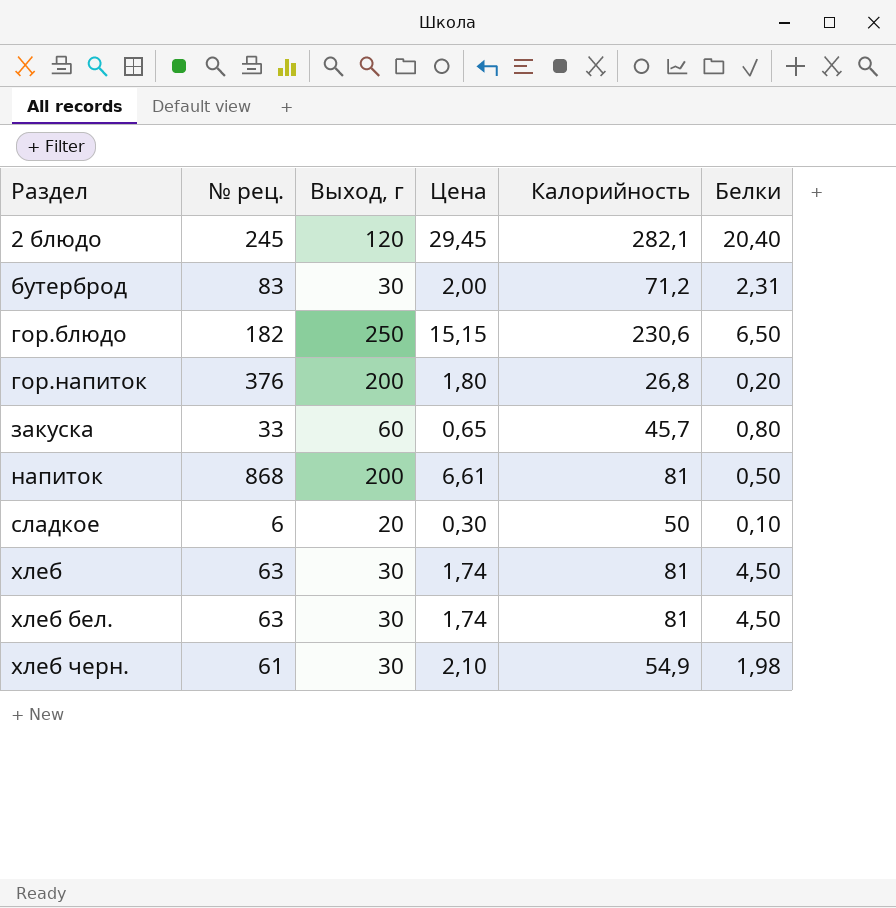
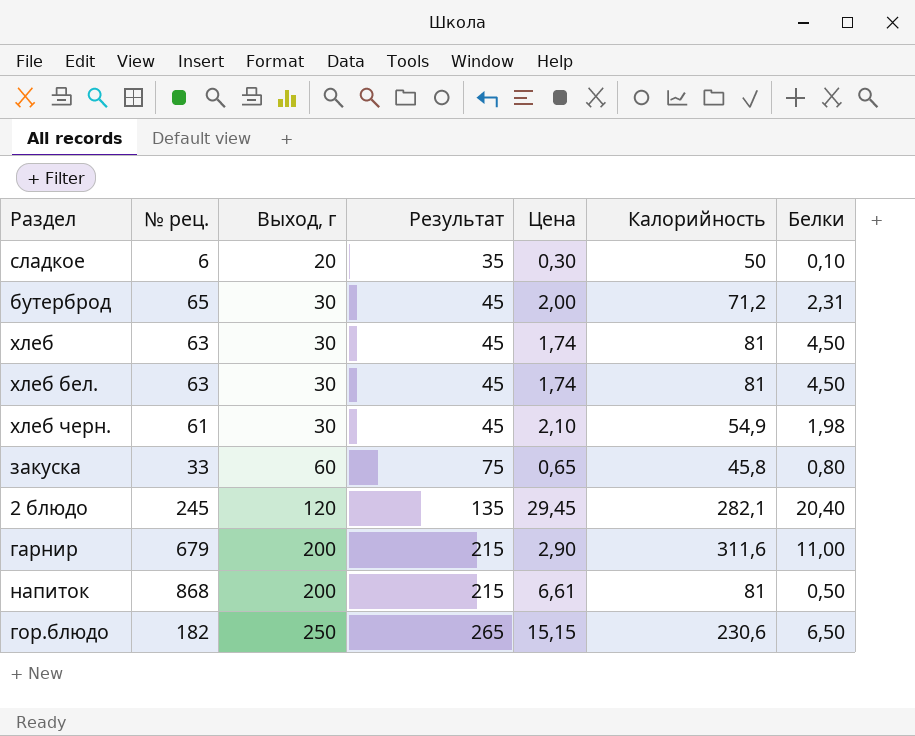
row order: Раздел ascending -> Выход, г ascending
column Результат | formula: none -> [Выход, г] + 15
row гор.напиток: 376 | 200 | 1,80 | 26,8 | 0,20 -> none
бутерброд | № рец.: 83 -> 65
закуска | Калорийность: 45,7 -> 45,8
row гарнир: none -> 679 | 200 | 215 | 2,90 | 311,6 | 11,00

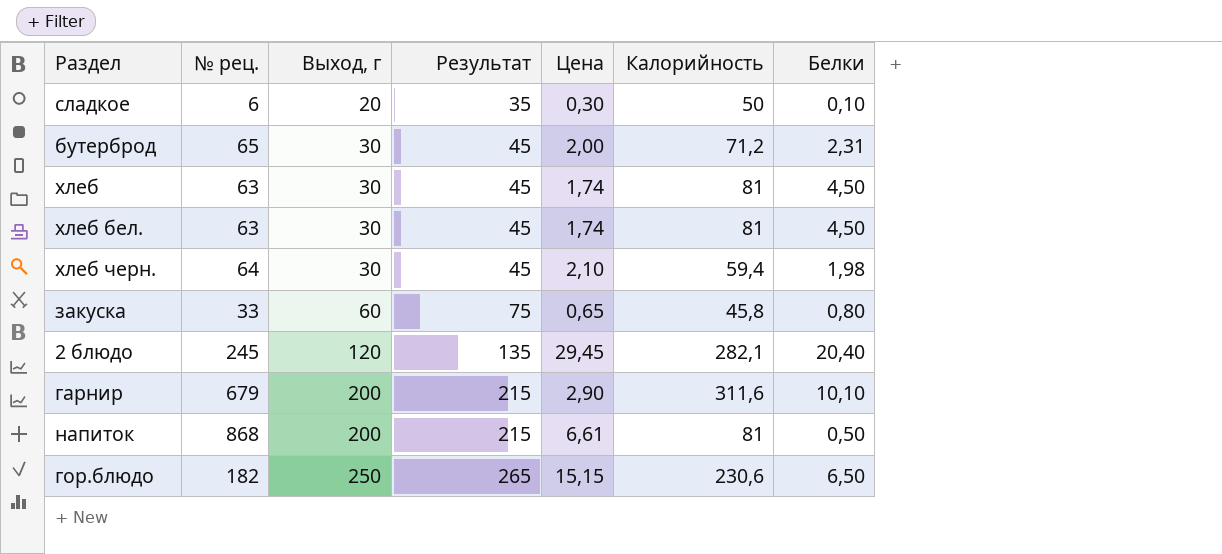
хлеб черн. | № рец.: 61 -> 64
хлеб черн. | Калорийность: 54,9 -> 59,4
гарнир | Белки: 11,00 -> 10,10

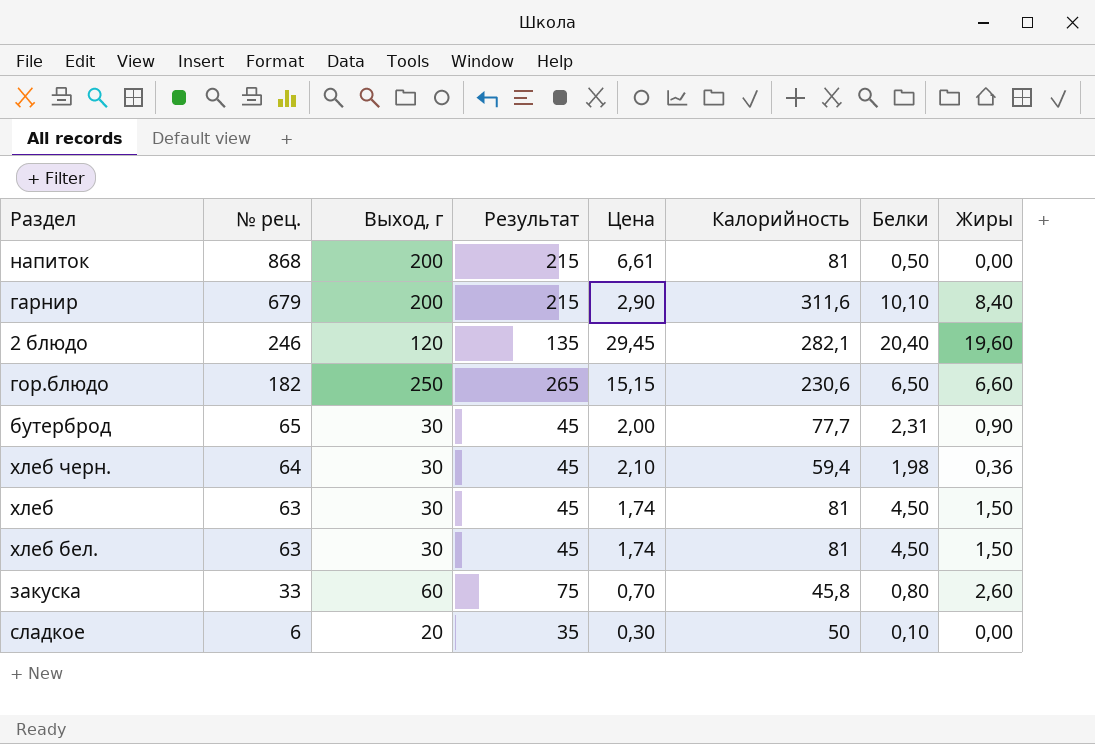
row order: Выход, г ascending -> № рец. descending
column Жиры | position: none -> 8
2 блюдо | № рец.: 245 -> 246
бутерброд | Калорийность: 71,2 -> 77,7
закуска | Цена: 0,65 -> 0,70

